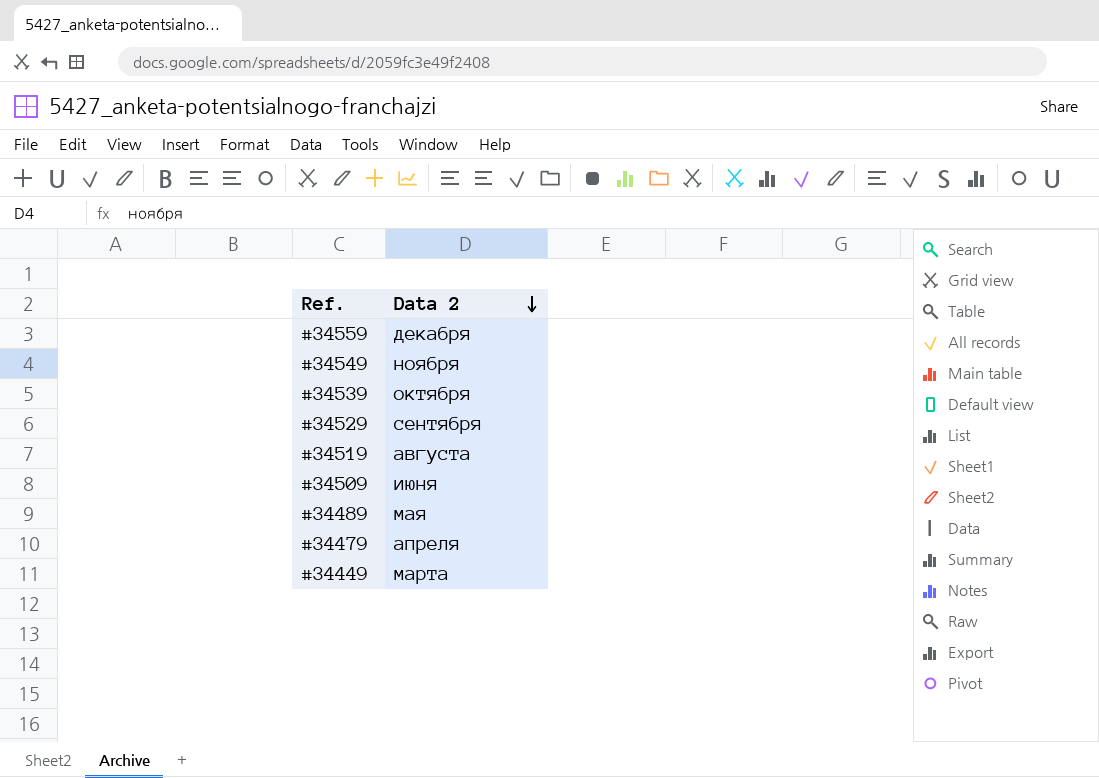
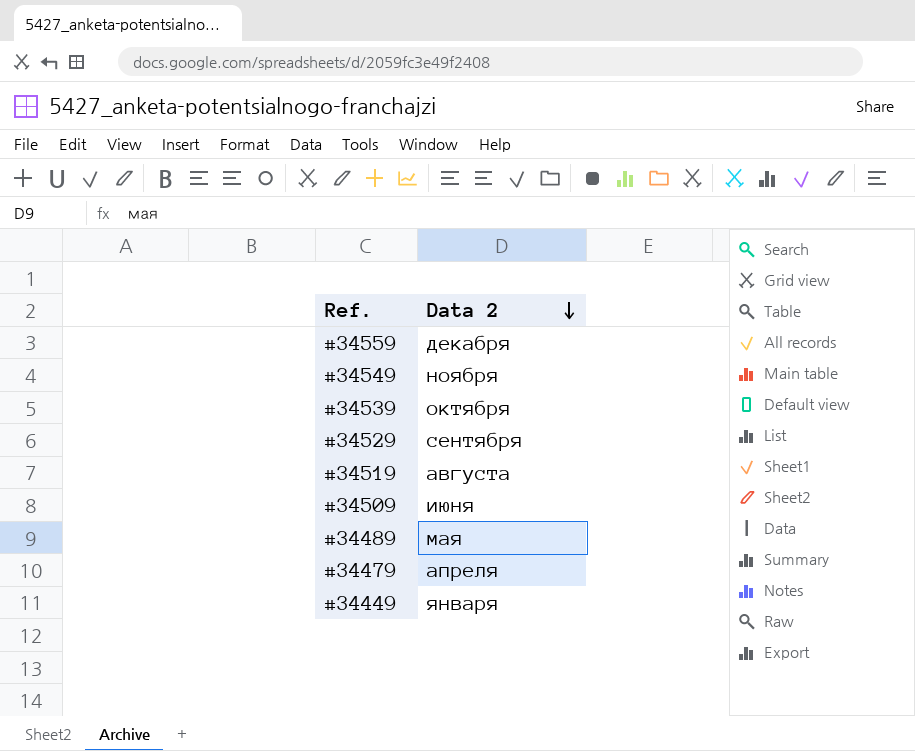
#34449 | Data 2: марта -> января

